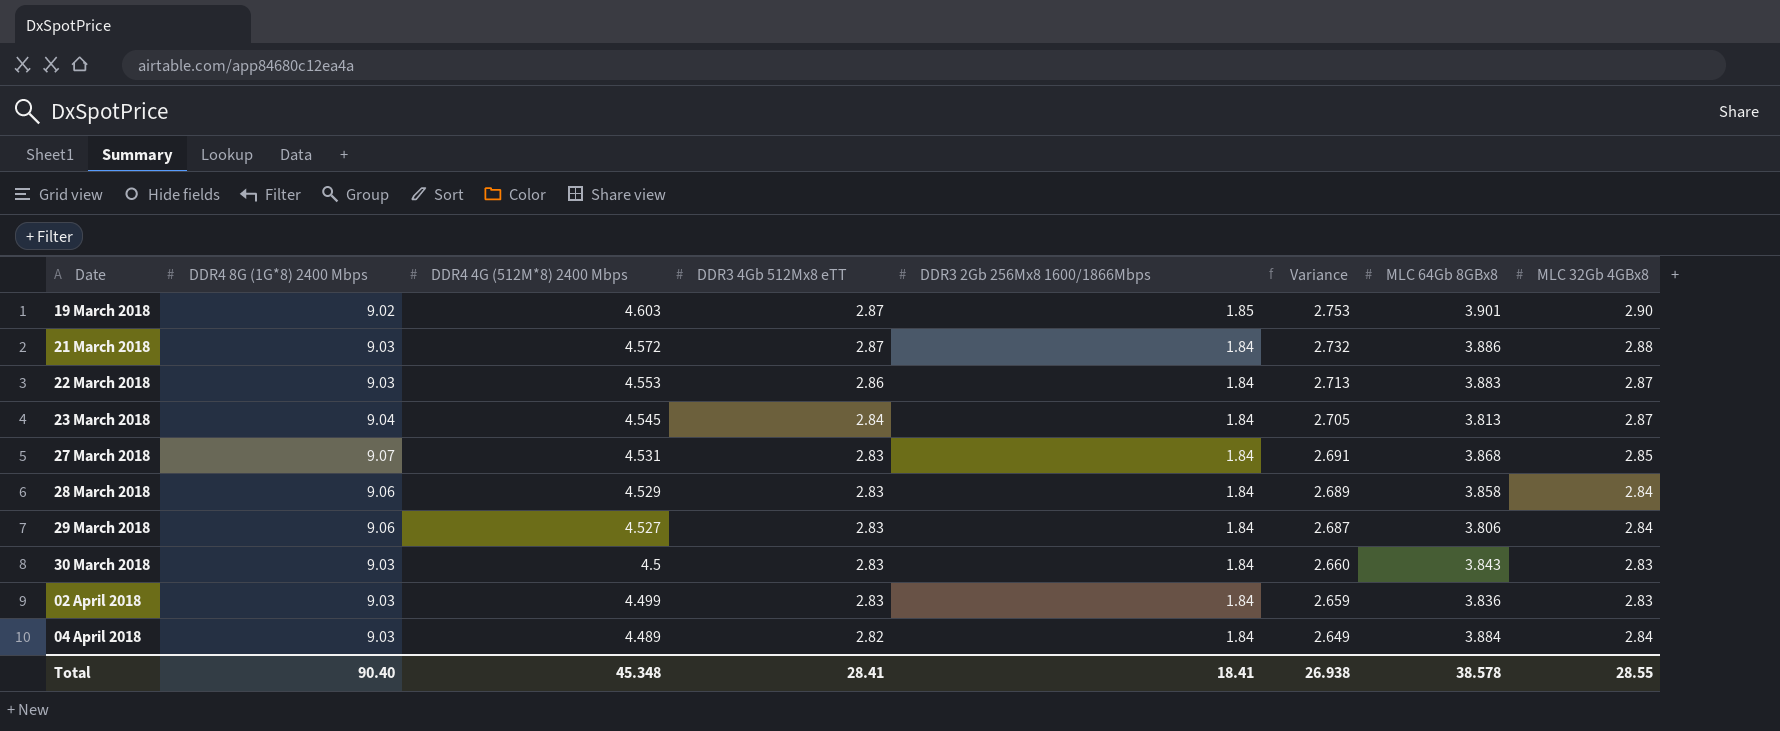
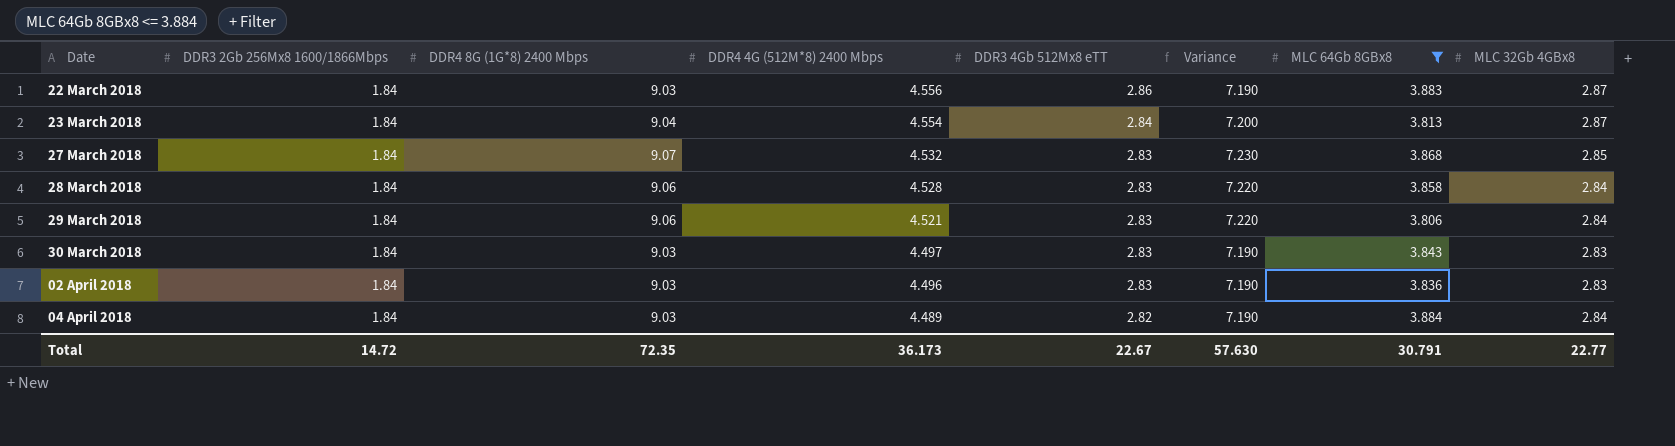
filter: none -> MLC 64Gb 8GBx8 <= 3.884
column DDR3 2Gb 256Mx8 1600/1866Mbps | position: 5 -> 2
column Variance | formula: [DDR4 4G (512M*8) 2400 Mbps] - [DDR3 2Gb 256Mx8 1600/1866Mbps] -> [DDR4 8G (1G*8) 2400 Mbps] - [DDR3 2Gb 256Mx8 1600/1866Mbps]
22 March 2018 | DDR4 4G (512M*8) 2400 Mbps: 4.553 -> 4.556
23 March 2018 | DDR4 4G (512M*8) 2400 Mbps: 4.545 -> 4.554
27 March 2018 | DDR4 4G (512M*8) 2400 Mbps: 4.531 -> 4.532
28 March 2018 | DDR4 4G (512M*8) 2400 Mbps: 4.529 -> 4.528
29 March 2018 | DDR4 4G (512M*8) 2400 Mbps: 4.527 -> 4.521
30 March 2018 | DDR4 4G (512M*8) 2400 Mbps: 4.5 -> 4.497
02 April 2018 | DDR4 4G (512M*8) 2400 Mbps: 4.499 -> 4.496
Total | DDR3 2Gb 256Mx8 1600/1866Mbps: 18.41 -> 14.72
Total | DDR4 8G (1G*8) 2400 Mbps: 90.40 -> 72.35
Total | DDR4 4G (512M*8) 2400 Mbps: 45.348 -> 36.173
Total | DDR3 4Gb 512Mx8 eTT: 28.41 -> 22.67
Total | Variance: 26.938 -> 57.630
Total | MLC 64Gb 8GBx8: 38.578 -> 30.791
Total | MLC 32Gb 4GBx8: 28.55 -> 22.77

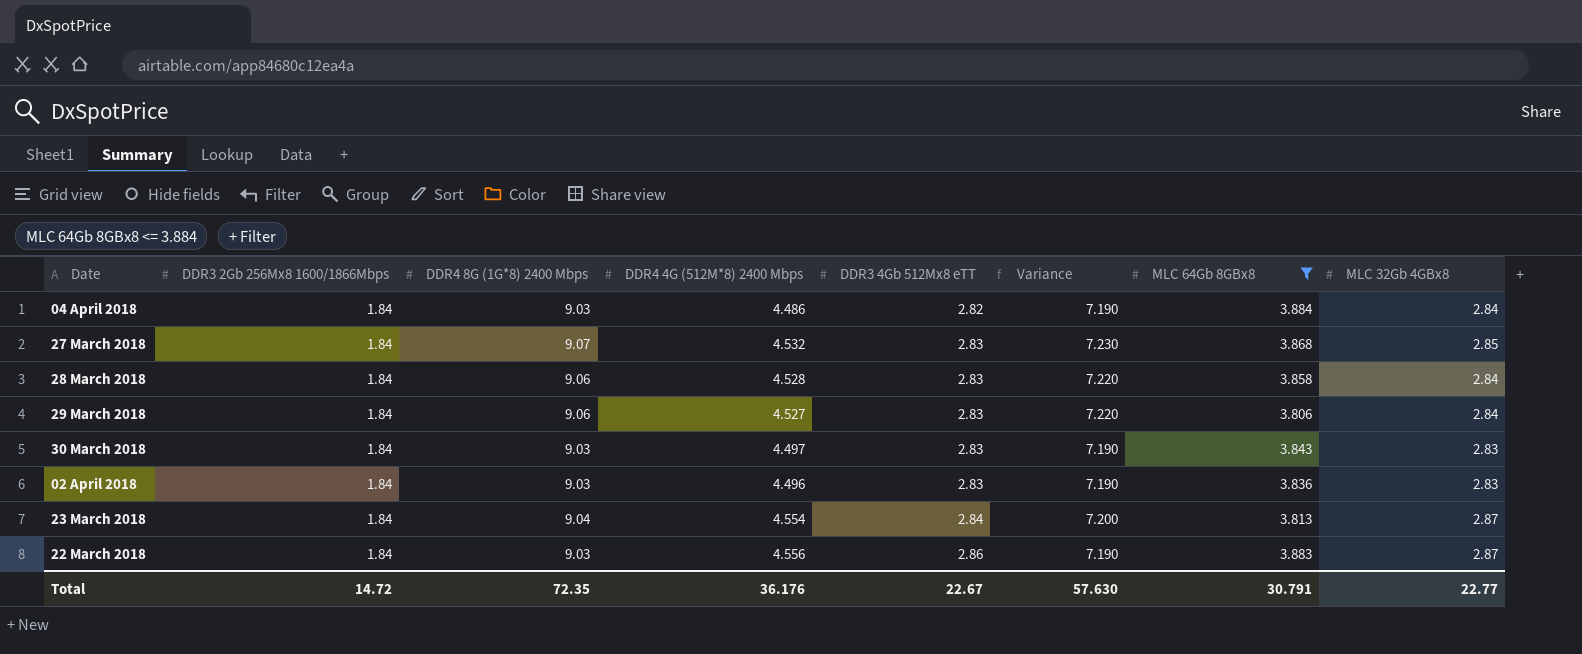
row order: Date ascending -> DDR3 4Gb 512Mx8 eTT ascending
04 April 2018 | DDR4 4G (512M*8) 2400 Mbps: 4.489 -> 4.486
29 March 2018 | DDR4 4G (512M*8) 2400 Mbps: 4.521 -> 4.527
Total | DDR4 4G (512M*8) 2400 Mbps: 36.173 -> 36.176

